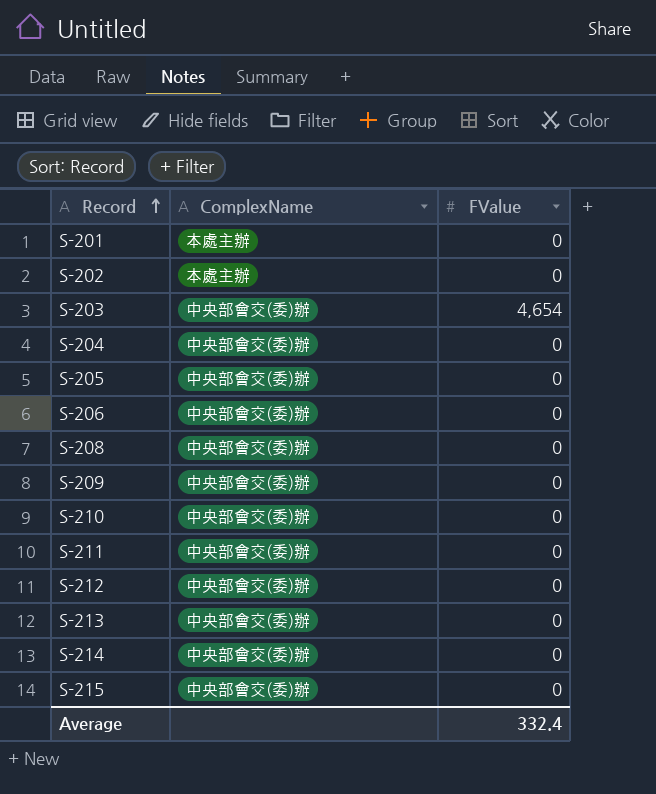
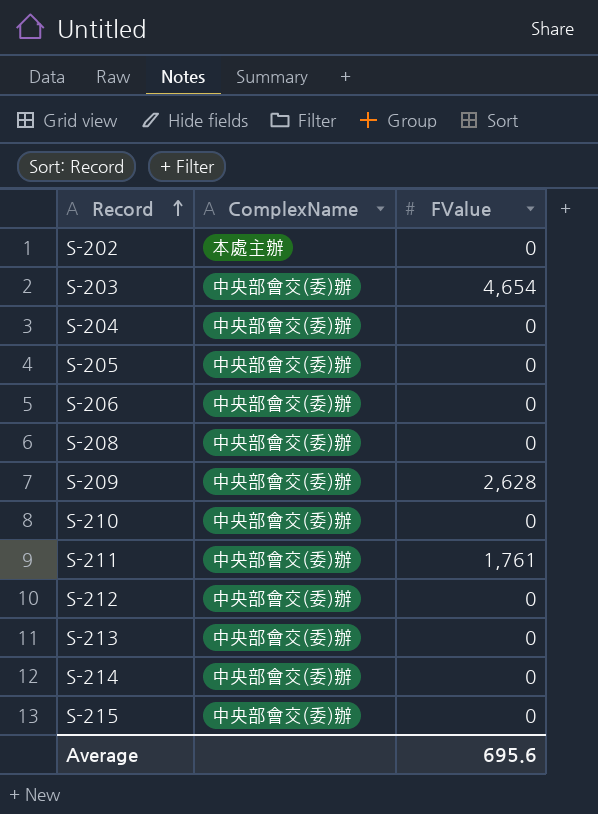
row S-201: 本處主辦 | 0 -> none
S-209 | FValue: 0 -> 2,628
S-211 | FValue: 0 -> 1,761
Average | FValue: 332.4 -> 695.6

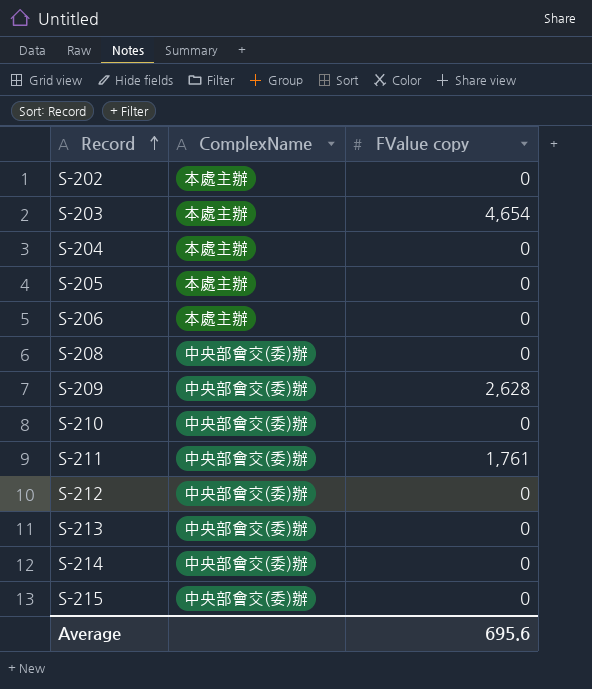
column name: FValue -> FValue copy
S-203 | ComplexName: 中央部會交(委)辦 -> 本處主辦
S-204 | ComplexName: 中央部會交(委)辦 -> 本處主辦
S-205 | ComplexName: 中央部會交(委)辦 -> 本處主辦
S-206 | ComplexName: 中央部會交(委)辦 -> 本處主辦

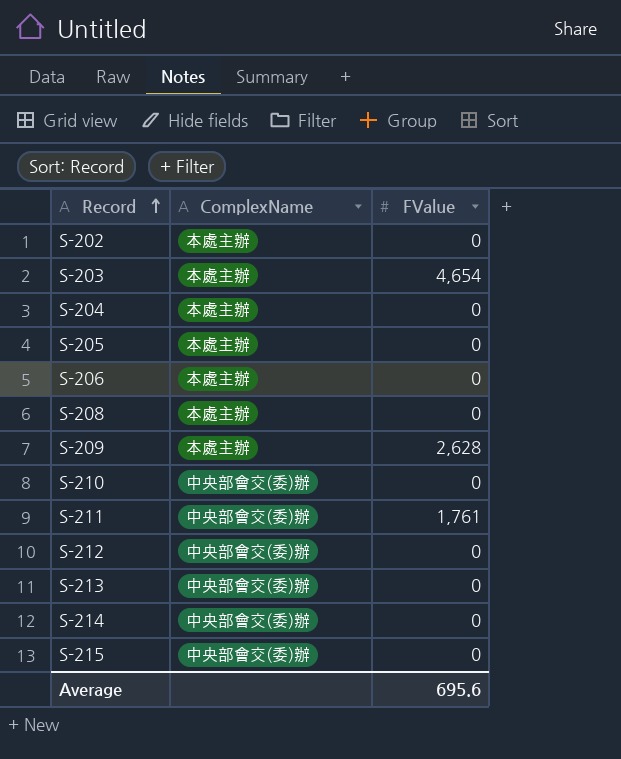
column name: FValue copy -> FValue
S-208 | ComplexName: 中央部會交(委)辦 -> 本處主辦
S-209 | ComplexName: 中央部會交(委)辦 -> 本處主辦

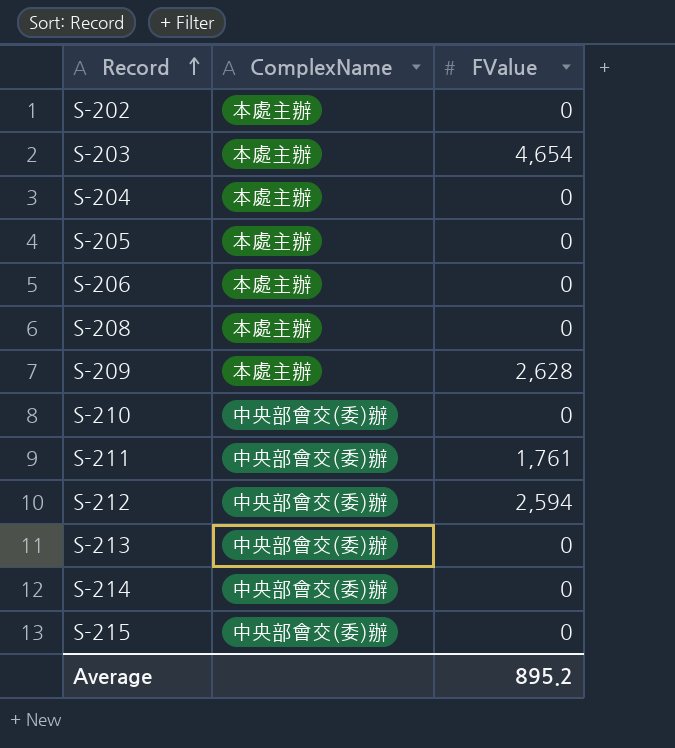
S-212 | FValue: 0 -> 2,594
Average | FValue: 695.6 -> 895.2

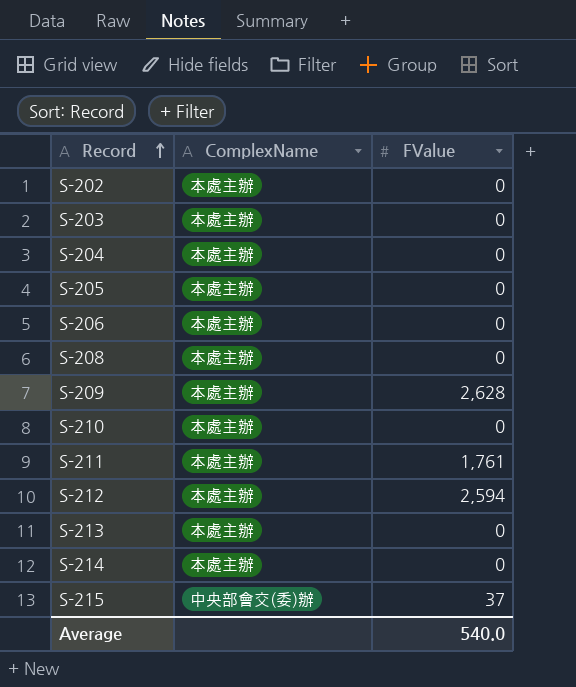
S-203 | FValue: 4,654 -> 0
S-210 | ComplexName: 中央部會交(委)辦 -> 本處主辦
S-211 | ComplexName: 中央部會交(委)辦 -> 本處主辦
S-212 | ComplexName: 中央部會交(委)辦 -> 本處主辦
S-213 | ComplexName: 中央部會交(委)辦 -> 本處主辦
S-214 | ComplexName: 中央部會交(委)辦 -> 本處主辦
S-215 | FValue: 0 -> 37
Average | FValue: 895.2 -> 540.0

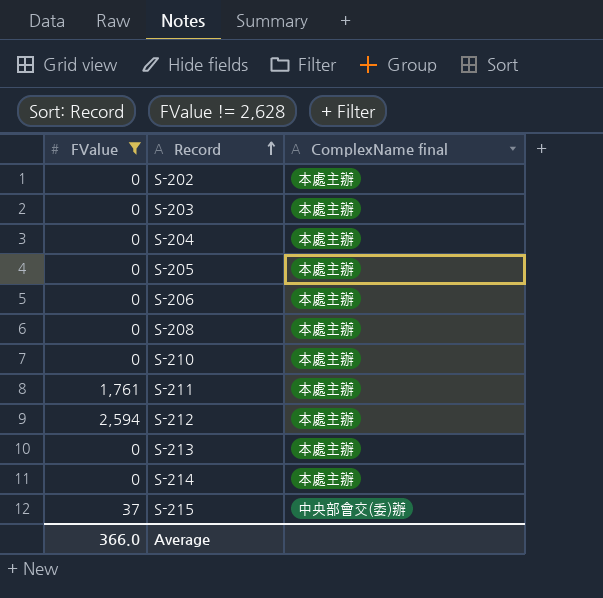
filter: none -> FValue != 2,628
column FValue | position: 3 -> 1
column name: ComplexName -> ComplexName final
Average | FValue: 540.0 -> 366.0

